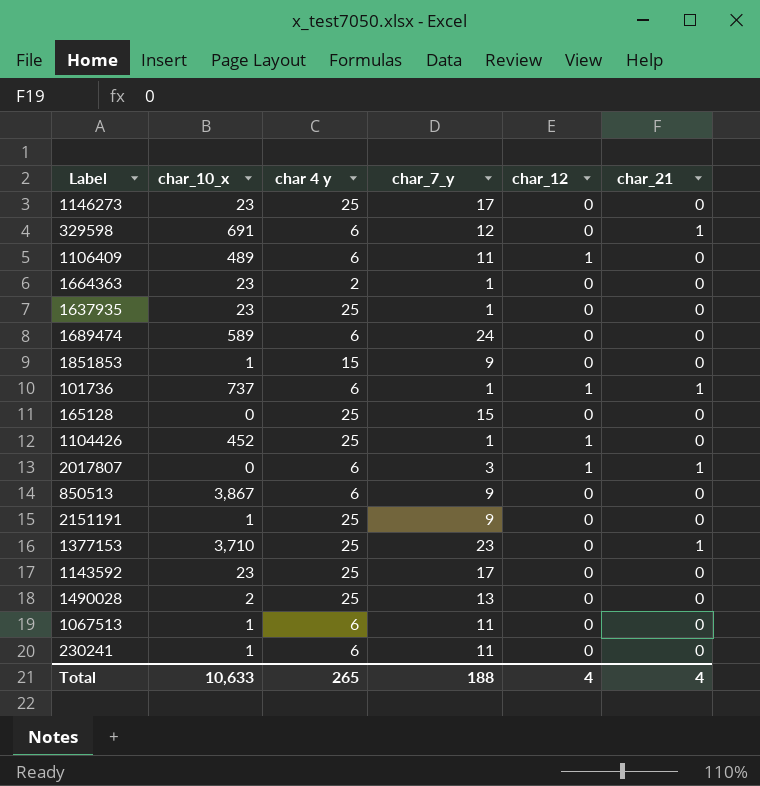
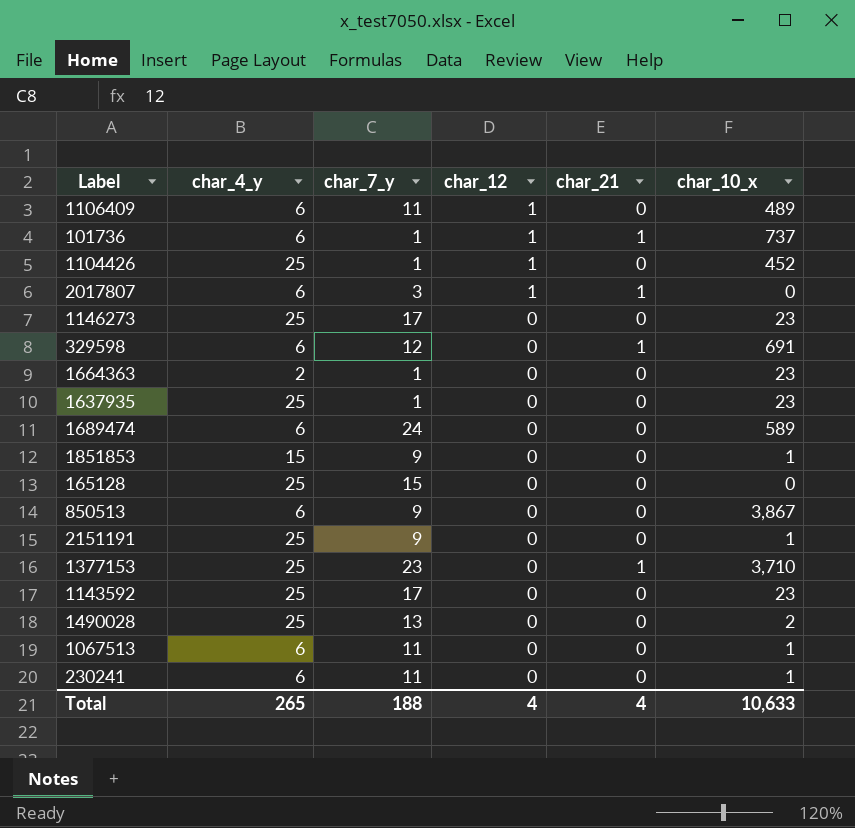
row order: none -> char_12 descending
column name: char 4 y -> char_4_y
column char_10_x | position: 2 -> 6

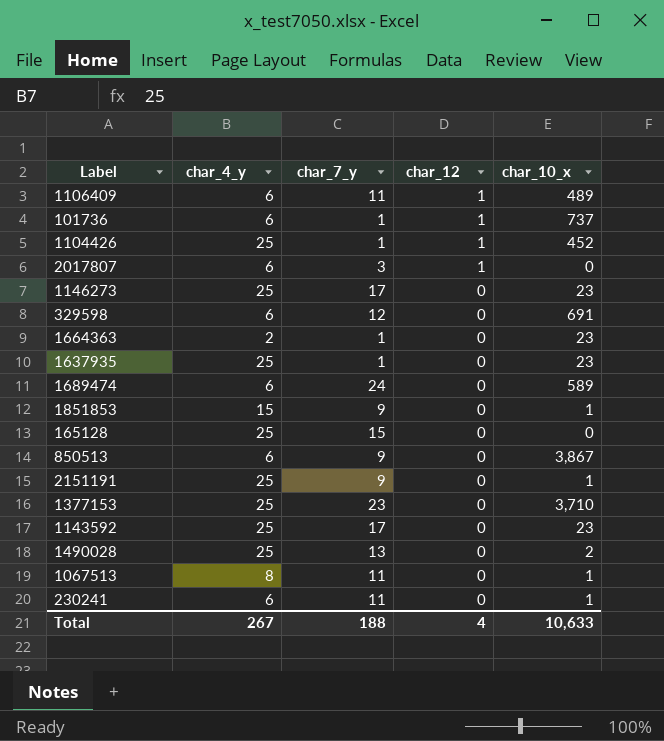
column char_21 | position: 5 -> none
1067513 | char_4_y: 6 -> 8
Total | char_4_y: 265 -> 267

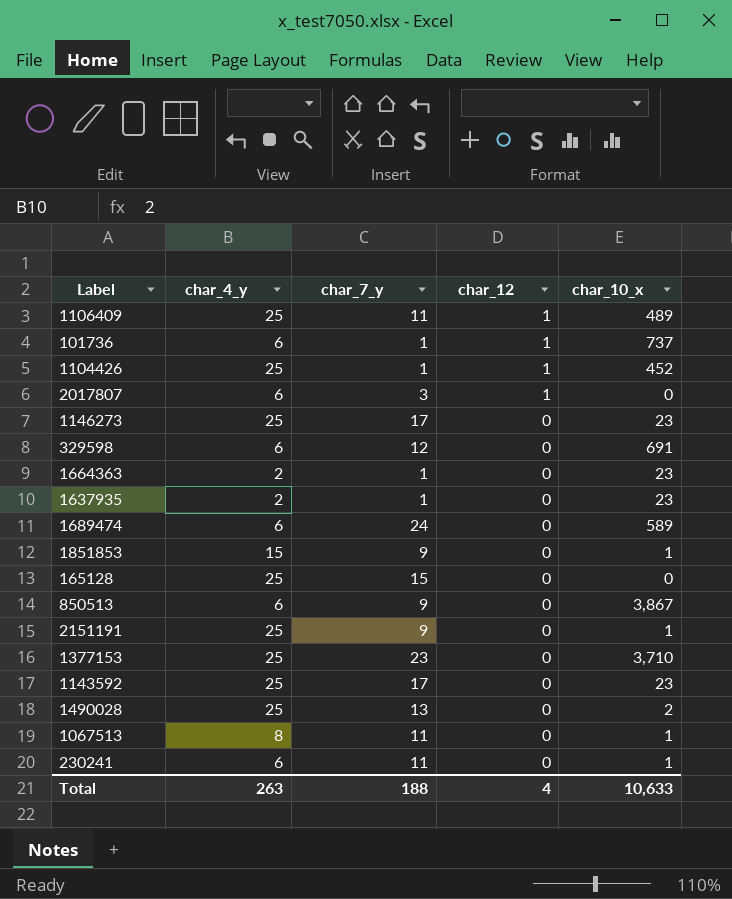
1106409 | char_4_y: 6 -> 25
1637935 | char_4_y: 25 -> 2
Total | char_4_y: 267 -> 263

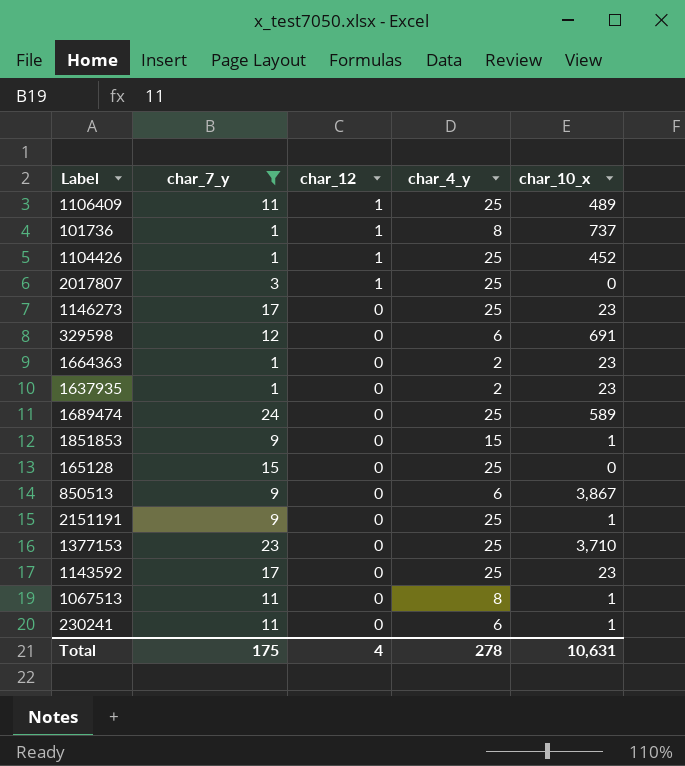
filter: none -> char_7_y != 13
column char_4_y | position: 2 -> 4
101736 | char_4_y: 6 -> 8
2017807 | char_4_y: 6 -> 25
1689474 | char_4_y: 6 -> 25
Total | char_7_y: 188 -> 175
Total | char_4_y: 263 -> 278
Total | char_10_x: 10,633 -> 10,631

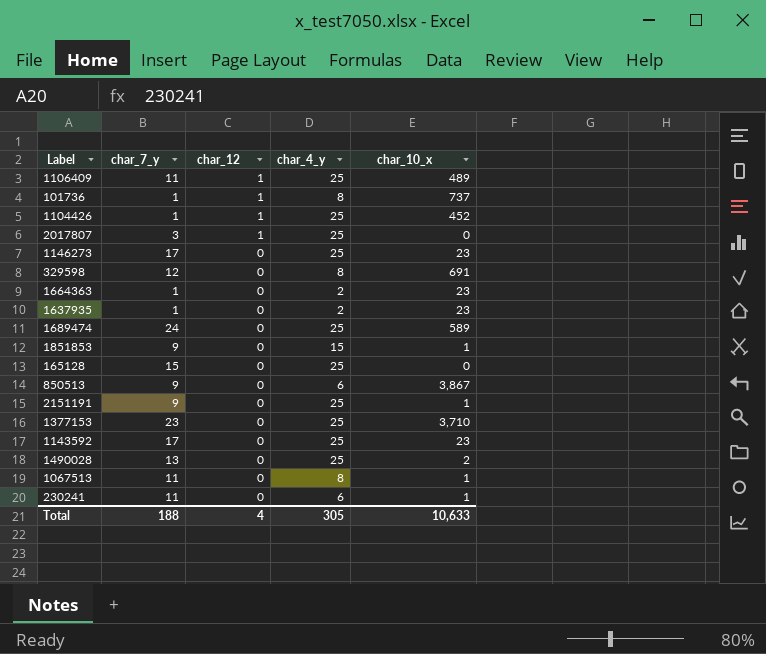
filter: char_7_y != 13 -> none
329598 | char_4_y: 6 -> 8
Total | char_7_y: 175 -> 188
Total | char_4_y: 278 -> 305
Total | char_10_x: 10,631 -> 10,633

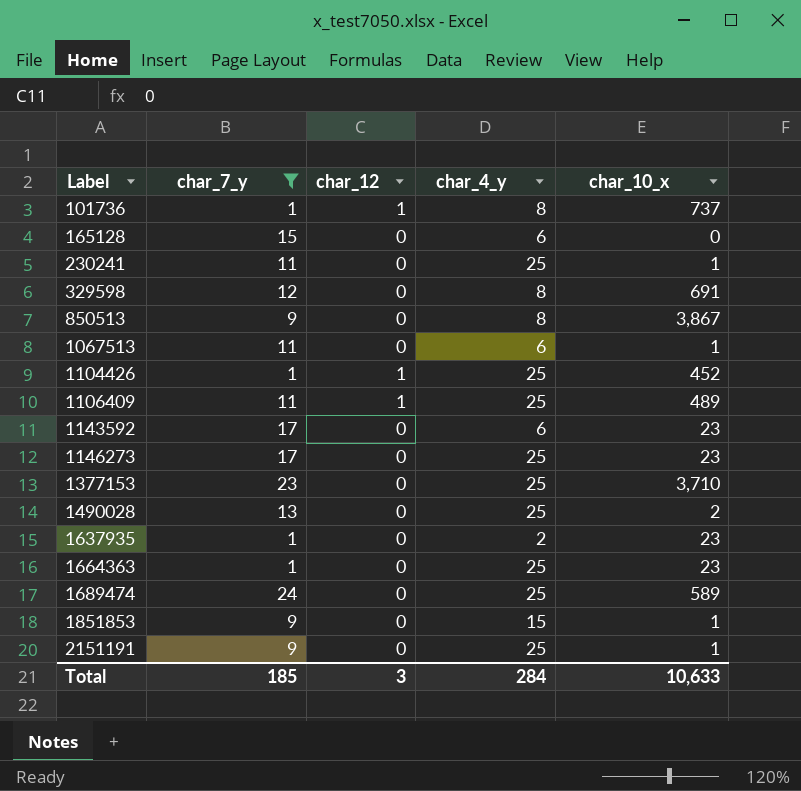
filter: none -> char_7_y != 3
row order: char_12 descending -> Label ascending
165128 | char_4_y: 25 -> 6
230241 | char_4_y: 6 -> 25
850513 | char_4_y: 6 -> 8
1067513 | char_4_y: 8 -> 6
1143592 | char_4_y: 25 -> 6
1664363 | char_4_y: 2 -> 25
Total | char_7_y: 188 -> 185
Total | char_12: 4 -> 3
Total | char_4_y: 305 -> 284

